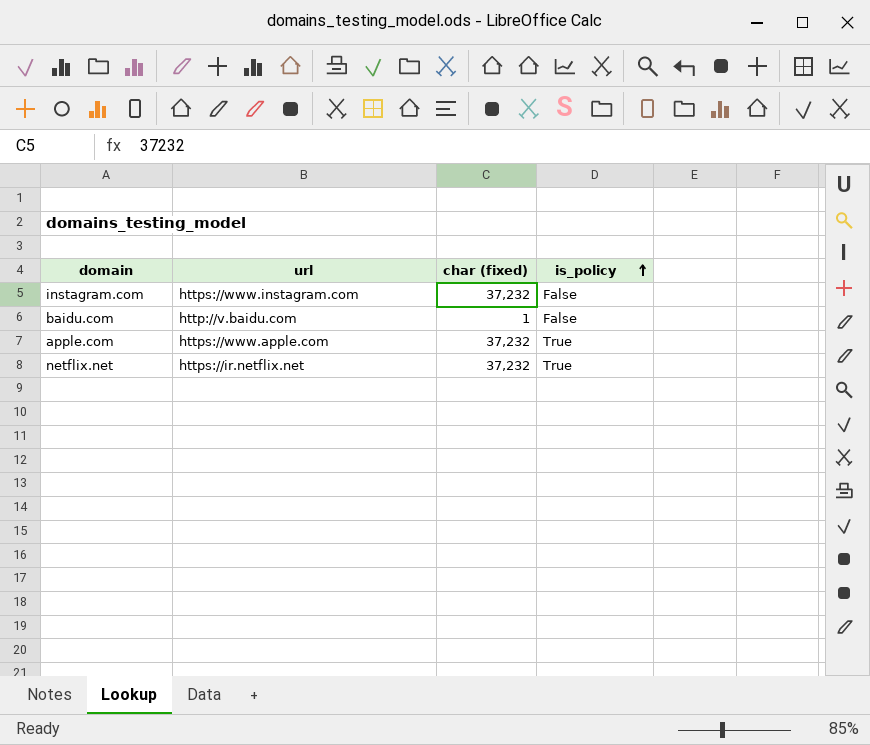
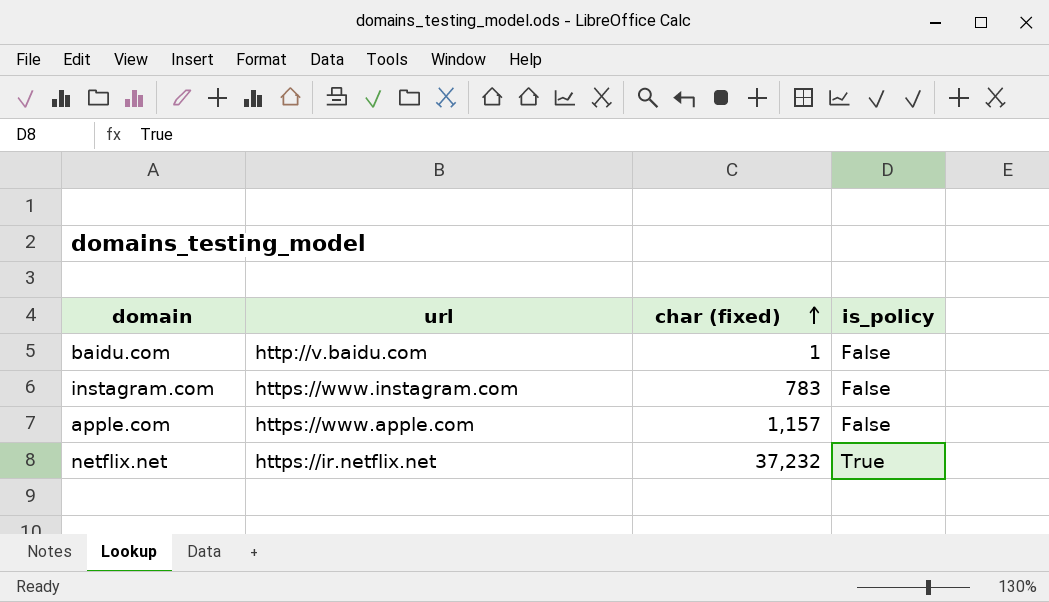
row order: is_policy ascending -> char (fixed) ascending
instagram.com | char (fixed): 37,232 -> 783
apple.com | char (fixed): 37,232 -> 1,157
apple.com | is_policy: True -> False

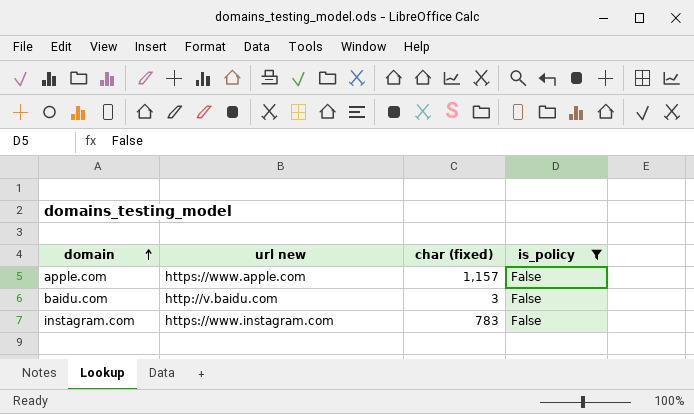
filter: none -> is_policy = False
row order: char (fixed) ascending -> domain ascending
column name: url -> url new
baidu.com | char (fixed): 1 -> 3

